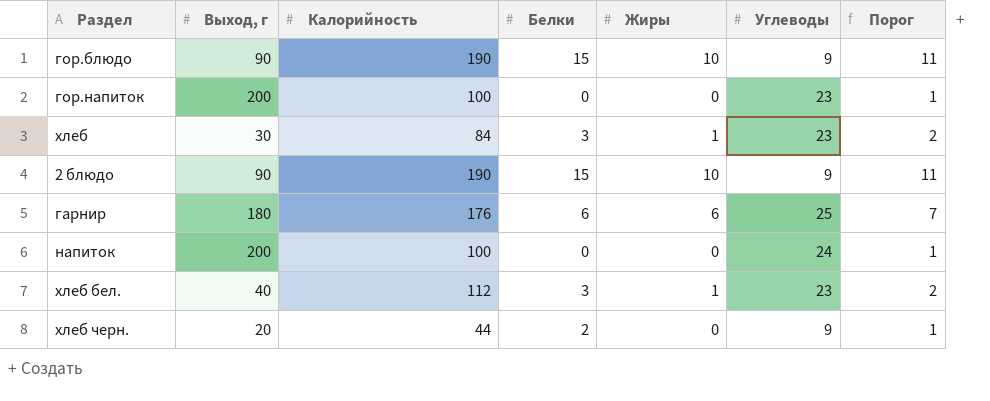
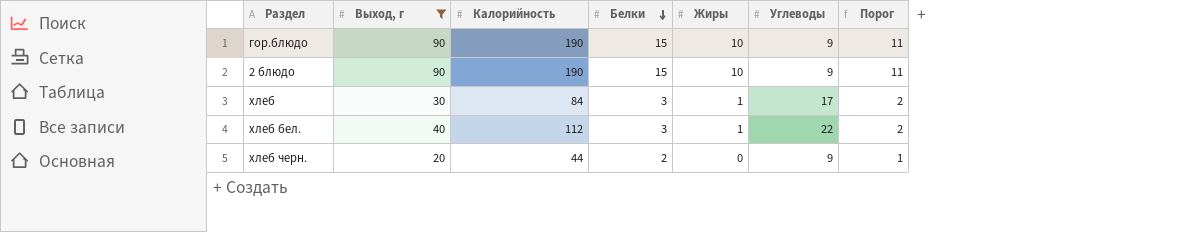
filter: none -> Выход, г <= 90
row order: none -> Белки descending
хлеб | Углеводы: 23 -> 17
хлеб бел. | Углеводы: 23 -> 22

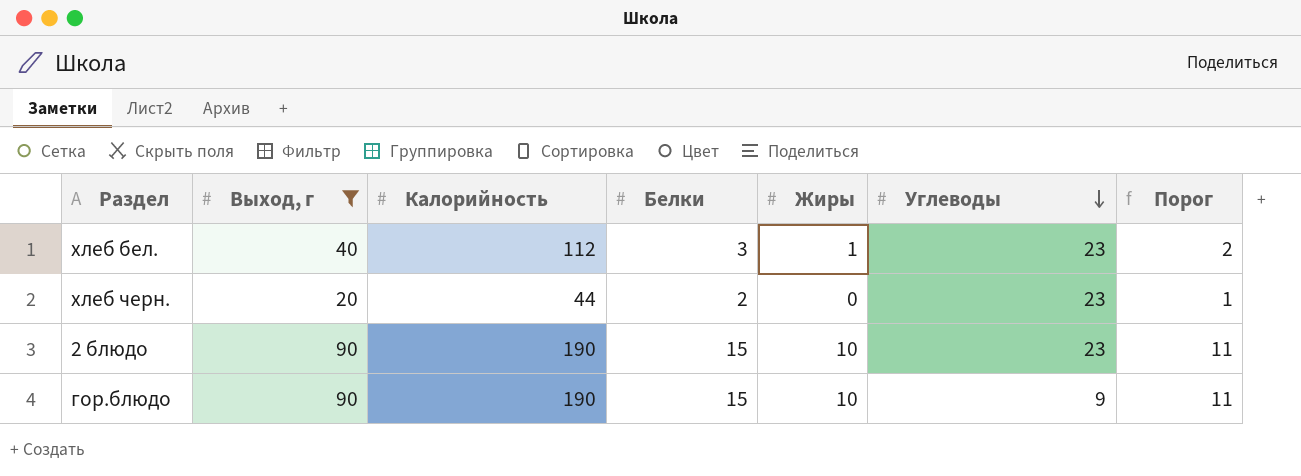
row order: Белки descending -> Углеводы descending
row хлеб: 30 | 84 | 3 | 1 | 17 | 2 -> none
хлеб бел. | Углеводы: 22 -> 23
хлеб черн. | Углеводы: 9 -> 23
2 блюдо | Углеводы: 9 -> 23

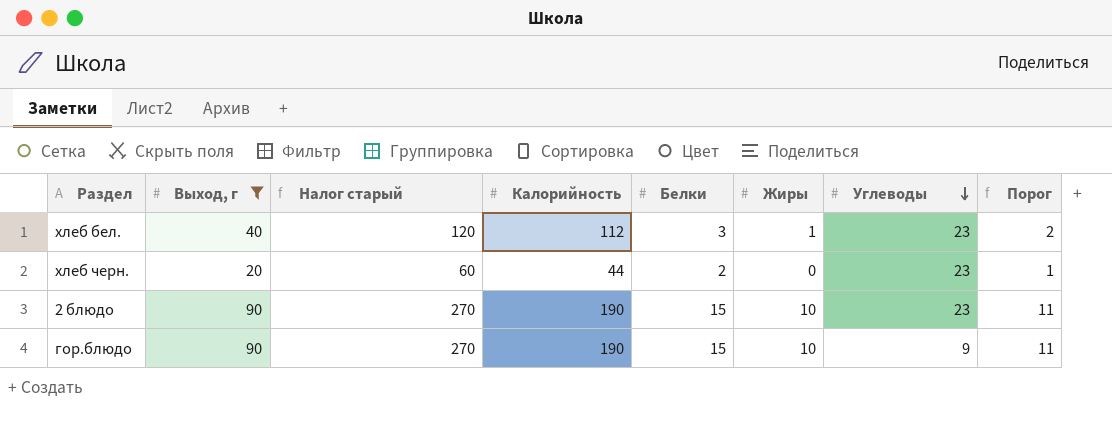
column Налог старый | formula: none -> [Выход, г] * 3

